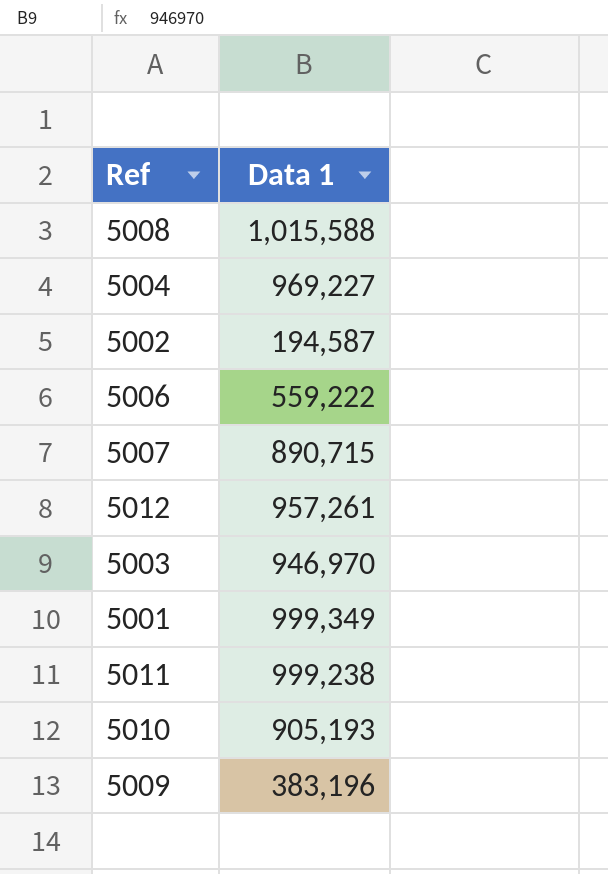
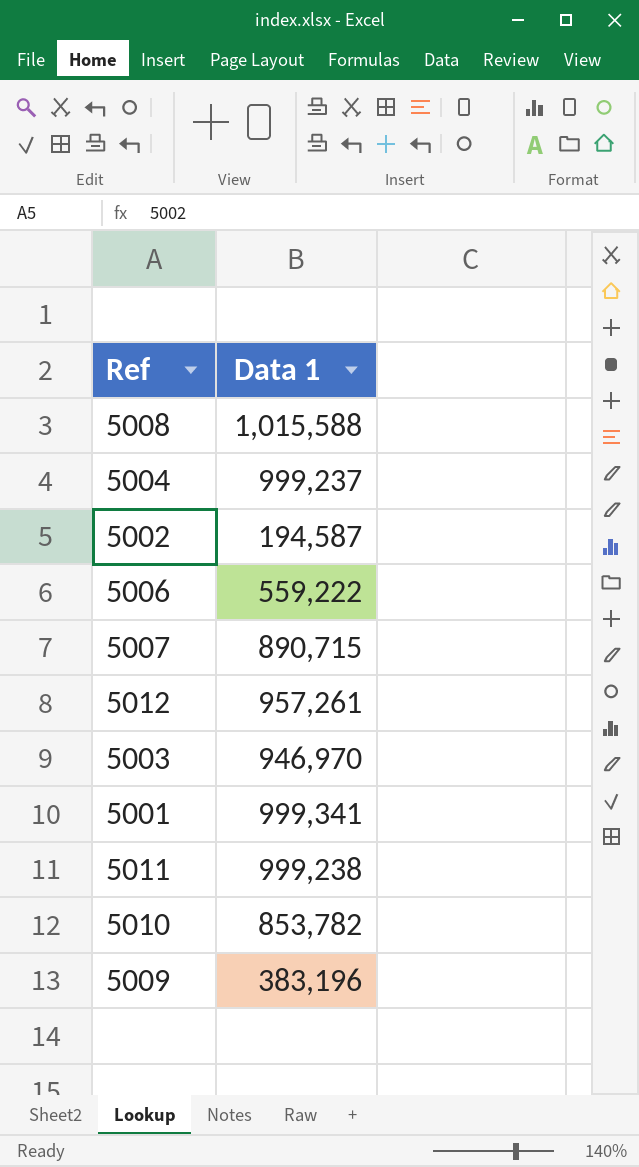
5004 | Data 1: 969,227 -> 999,237
5001 | Data 1: 999,349 -> 999,341
5010 | Data 1: 905,193 -> 853,782

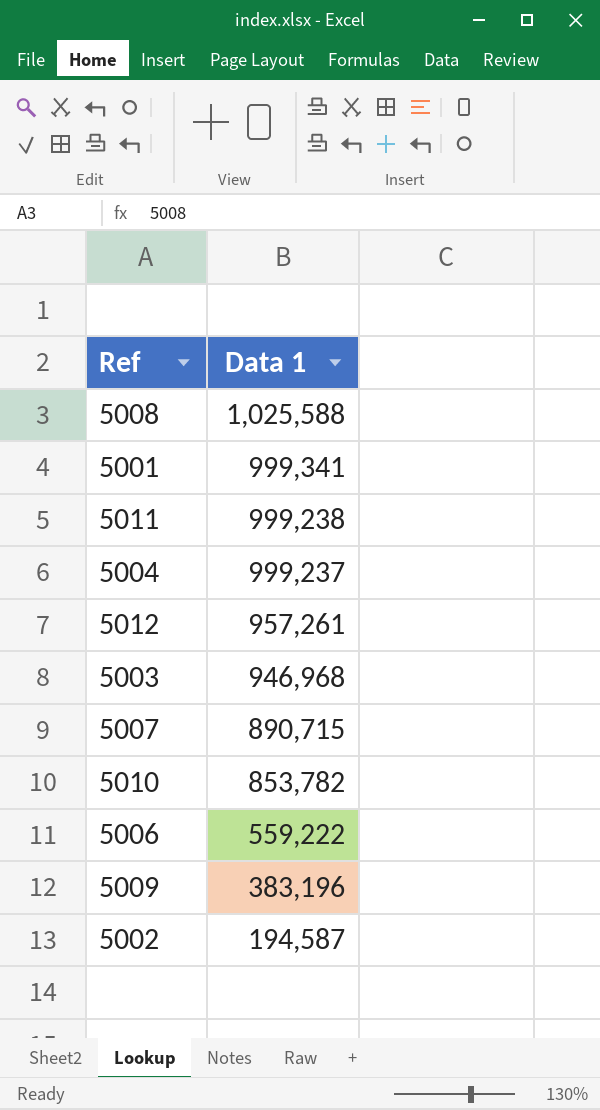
row order: none -> Data 1 descending
5008 | Data 1: 1,015,588 -> 1,025,588
5003 | Data 1: 946,970 -> 946,968

